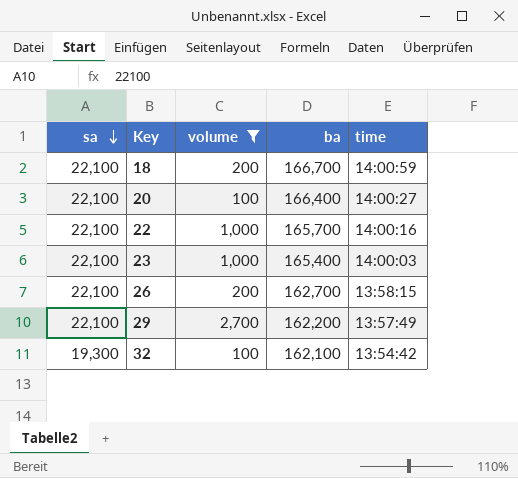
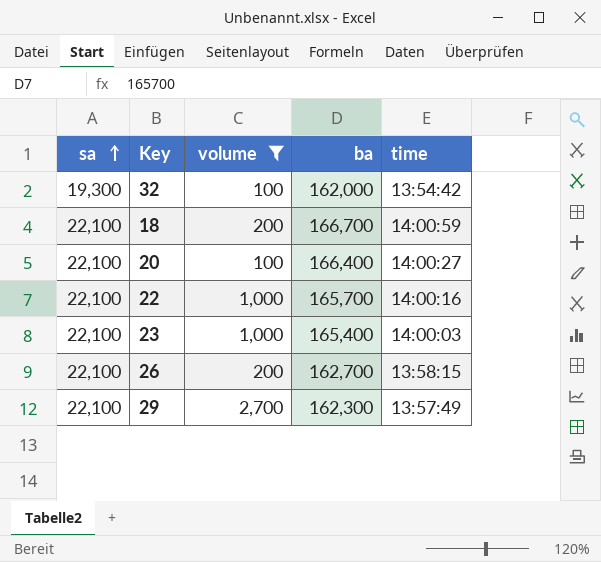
row order: sa descending -> sa ascending
32 | ba: 162,100 -> 162,000
29 | ba: 162,200 -> 162,300

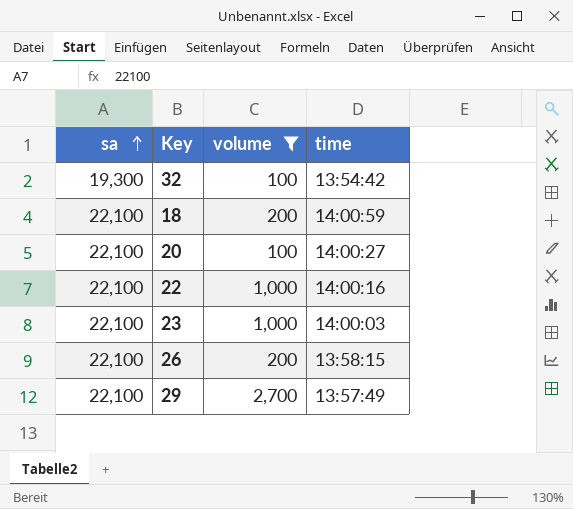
column ba | position: 4 -> none

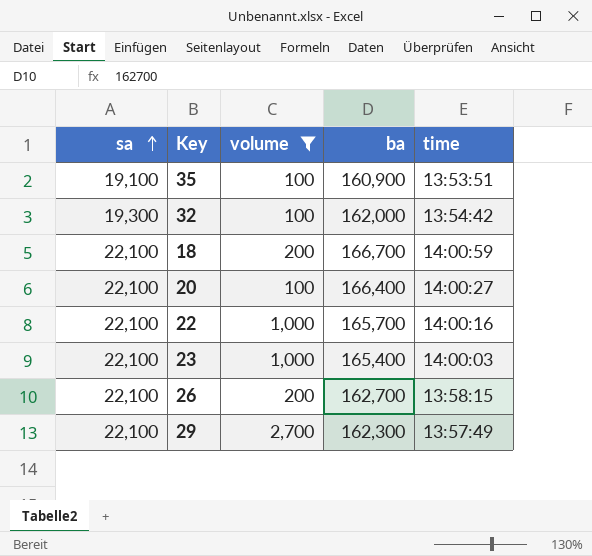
column ba | position: none -> 4
row 35: none -> 19,100 | 100 | 160,900 | 13:53:51

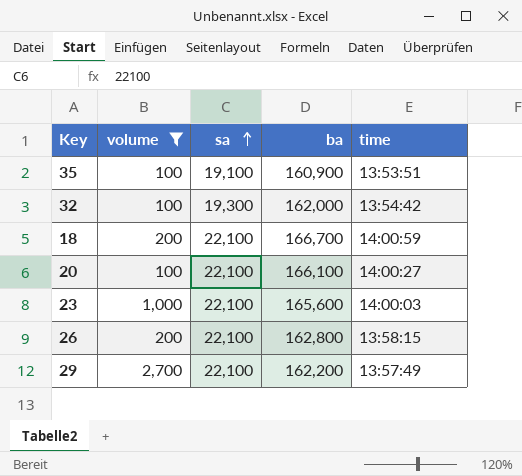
column sa | position: 1 -> 3
row 22: 22,100 | 1,000 | 165,700 | 14:00:16 -> none
20 | ba: 166,400 -> 166,100
23 | ba: 165,400 -> 165,600
26 | ba: 162,700 -> 162,800
29 | ba: 162,300 -> 162,200

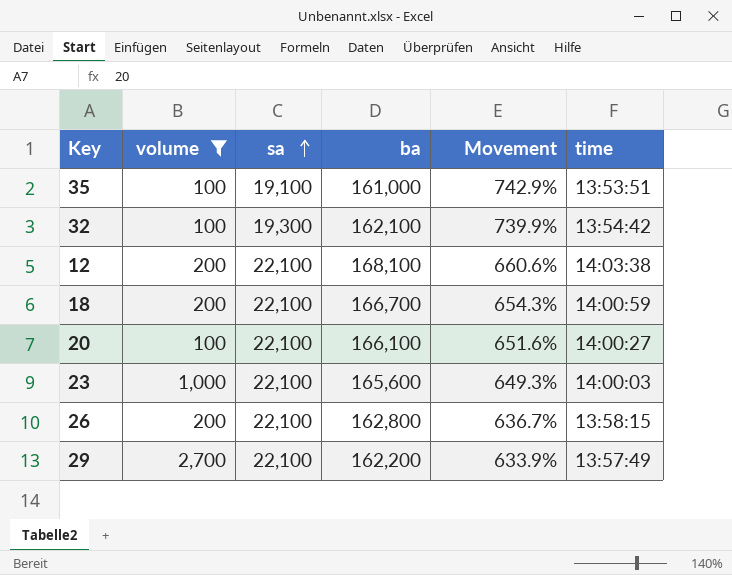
column Movement | formula: none -> ([ba] - [sa]) / [sa]
35 | ba: 160,900 -> 161,000
32 | ba: 162,000 -> 162,100
row 12: none -> 200 | 22,100 | 168,100 | 660.6% | 14:03:38

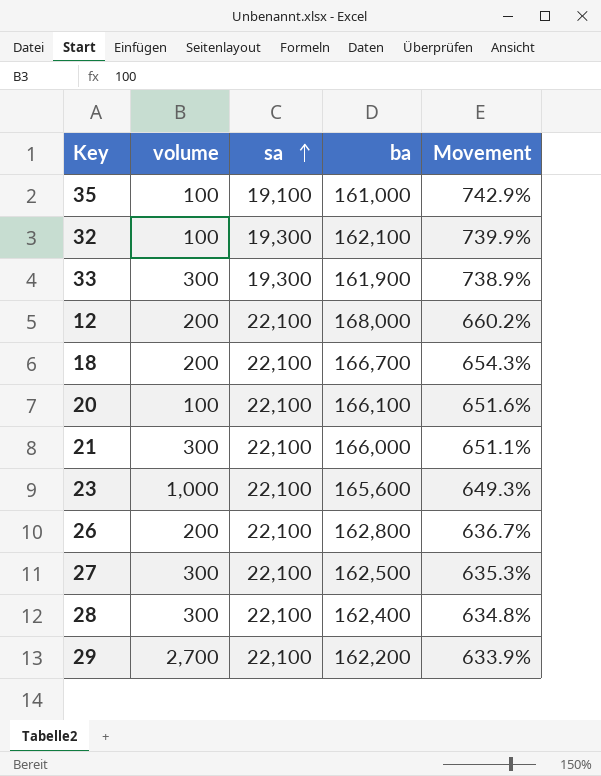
filter: volume != 300 -> none
column time | position: 6 -> none
12 | ba: 168,100 -> 168,000
12 | Movement: 660.6% -> 660.2%

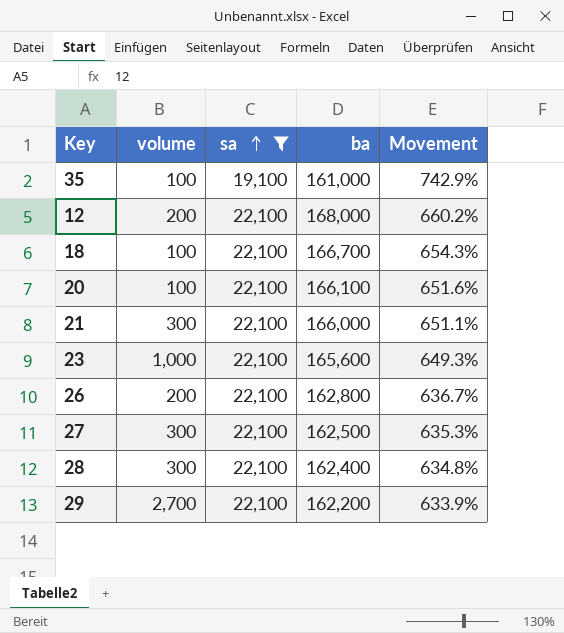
filter: none -> sa != 19,300
18 | volume: 200 -> 100

